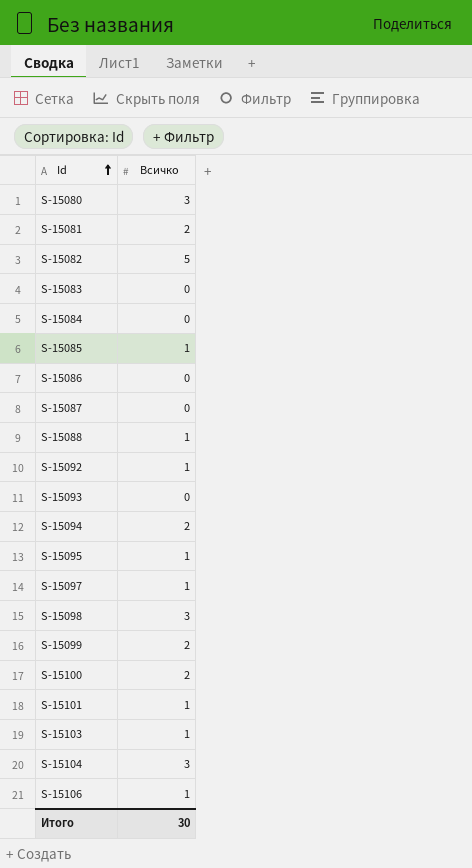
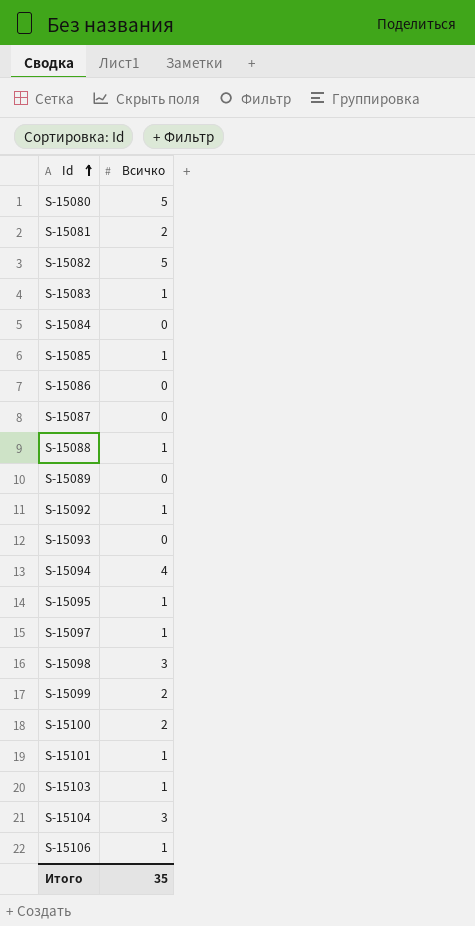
S-15080 | Всичко: 3 -> 5
S-15083 | Всичко: 0 -> 1
row S-15089: none -> 0
S-15094 | Всичко: 2 -> 4
Итого | Всичко: 30 -> 35

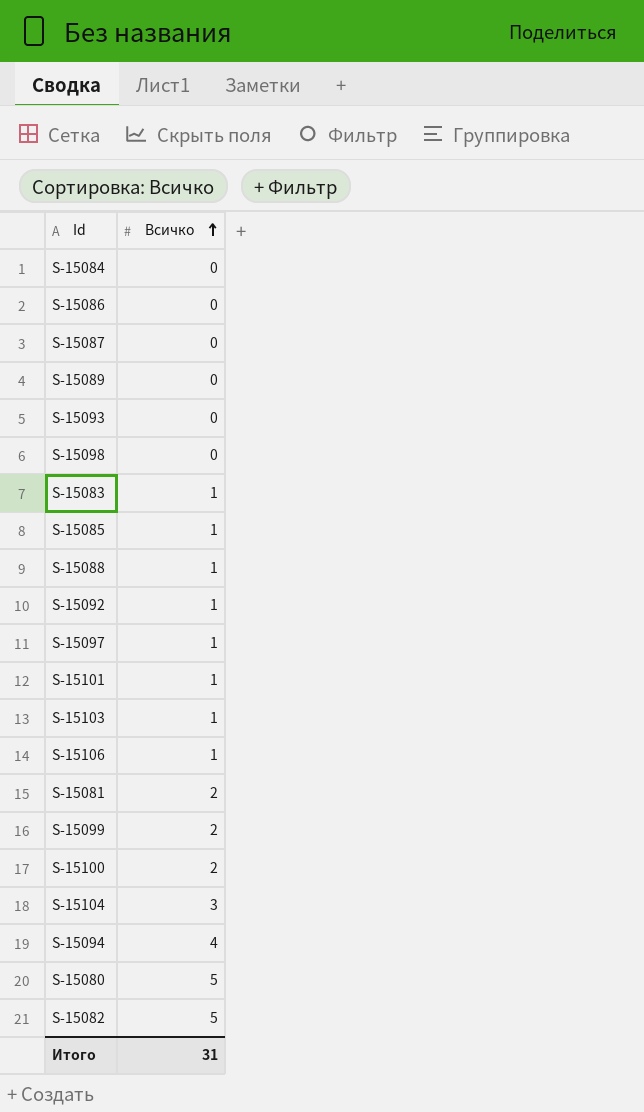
row order: Id ascending -> Всичко ascending
row S-15095: 1 -> none
S-15098 | Всичко: 3 -> 0
Итого | Всичко: 35 -> 31

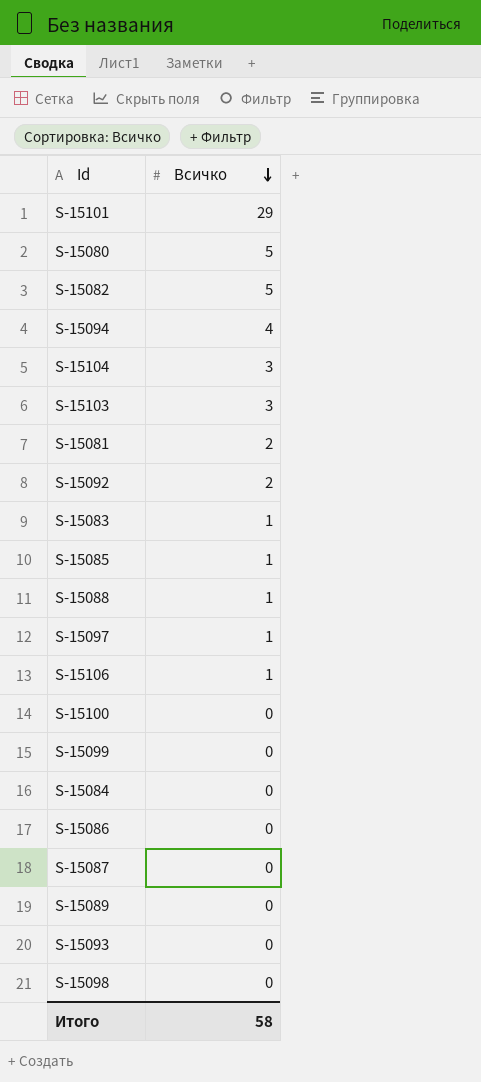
row order: Всичко ascending -> Всичко descending
S-15101 | Всичко: 1 -> 29
S-15103 | Всичко: 1 -> 3
S-15092 | Всичко: 1 -> 2
S-15100 | Всичко: 2 -> 0
S-15099 | Всичко: 2 -> 0
Итого | Всичко: 31 -> 58

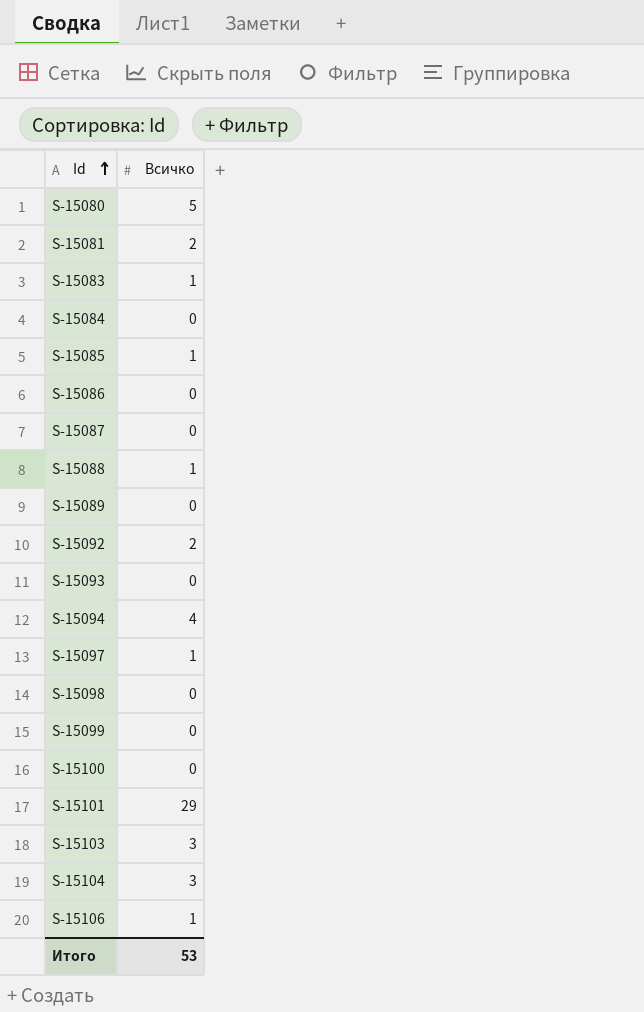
row order: Всичко descending -> Id ascending
row S-15082: 5 -> none
Итого | Всичко: 58 -> 53

